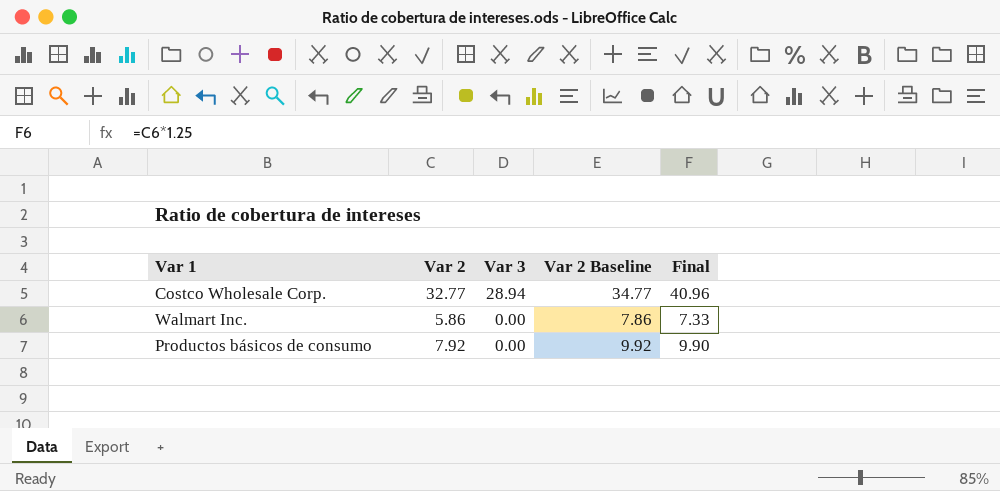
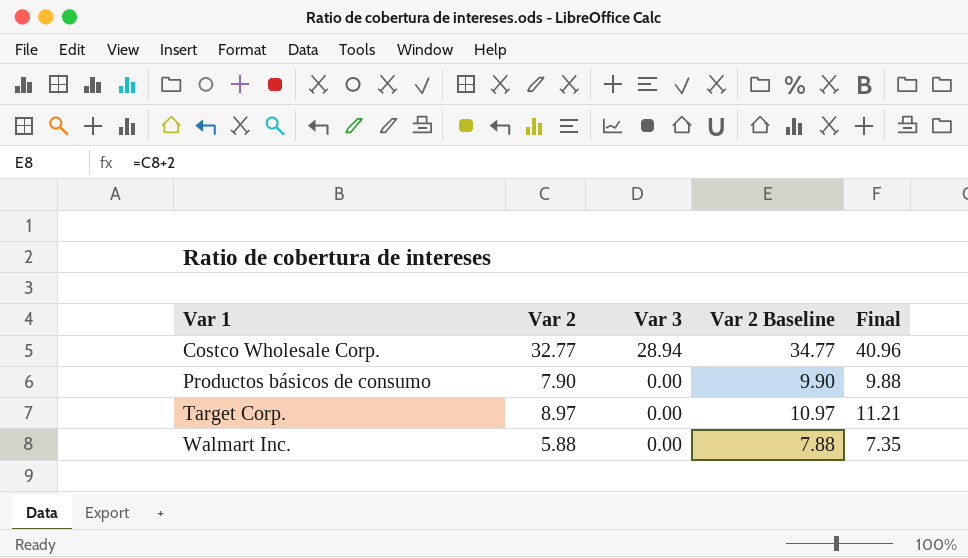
row order: Var 3 descending -> Var 1 ascending
Productos básicos de consumo | Var 2: 7.92 -> 7.90
Productos básicos de consumo | Var 2 Baseline: 9.92 -> 9.90
Productos básicos de consumo | Final: 9.90 -> 9.88
row Target Corp.: none -> 8.97 | 0.00 | 10.97 | 11.21
Walmart Inc. | Var 2: 5.86 -> 5.88
Walmart Inc. | Var 2 Baseline: 7.86 -> 7.88
Walmart Inc. | Final: 7.33 -> 7.35

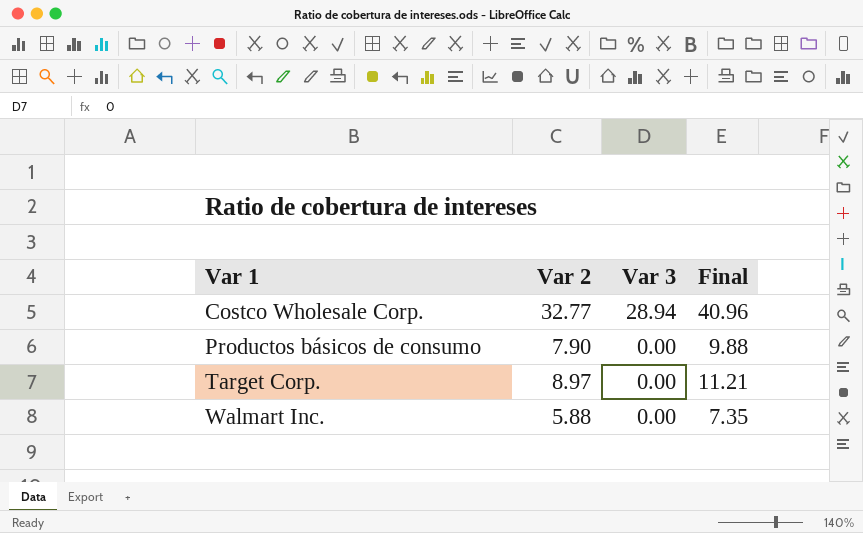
column Var 2 Baseline | formula: [Var 2] + 2 -> none

